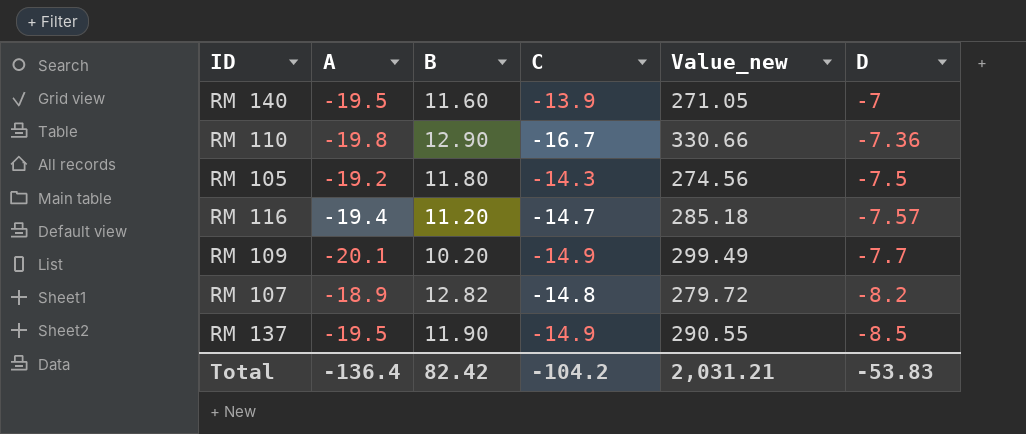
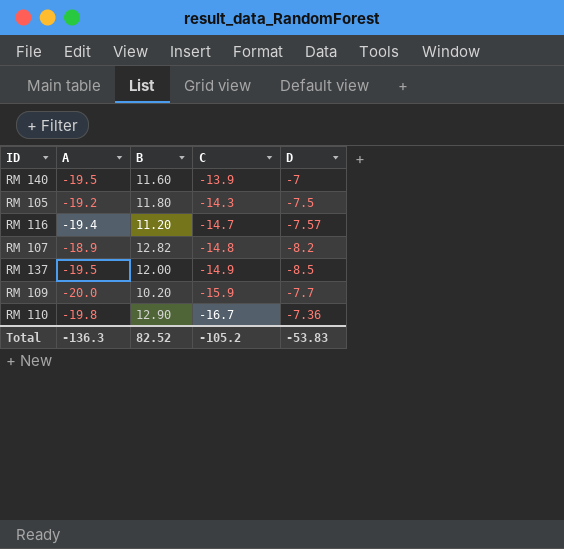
row order: D descending -> C descending
column Value_new | formula: [A] * [C] -> none
RM 137 | B: 11.90 -> 12.00
RM 109 | A: -20.1 -> -20.0
RM 109 | C: -14.9 -> -15.9
Total | A: -136.4 -> -136.3
Total | B: 82.42 -> 82.52
Total | C: -104.2 -> -105.2

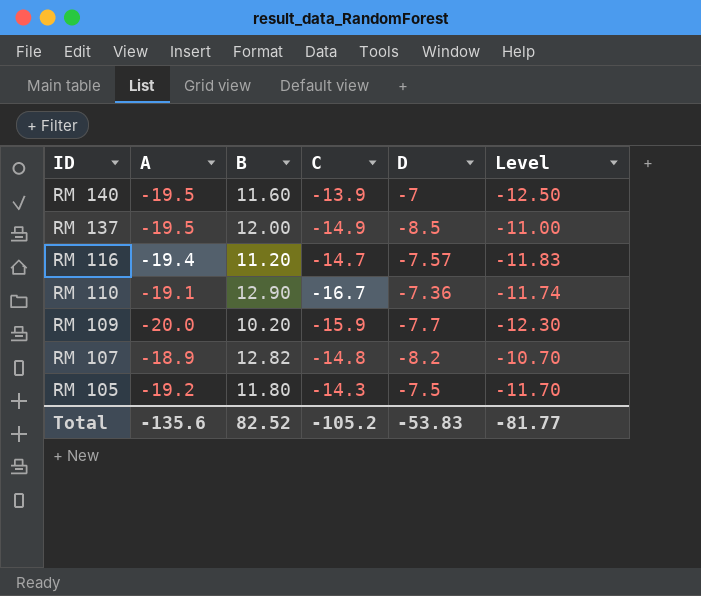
row order: C descending -> ID descending
column Level | formula: none -> [A] - [D]
RM 110 | A: -19.8 -> -19.1
Total | A: -136.3 -> -135.6

